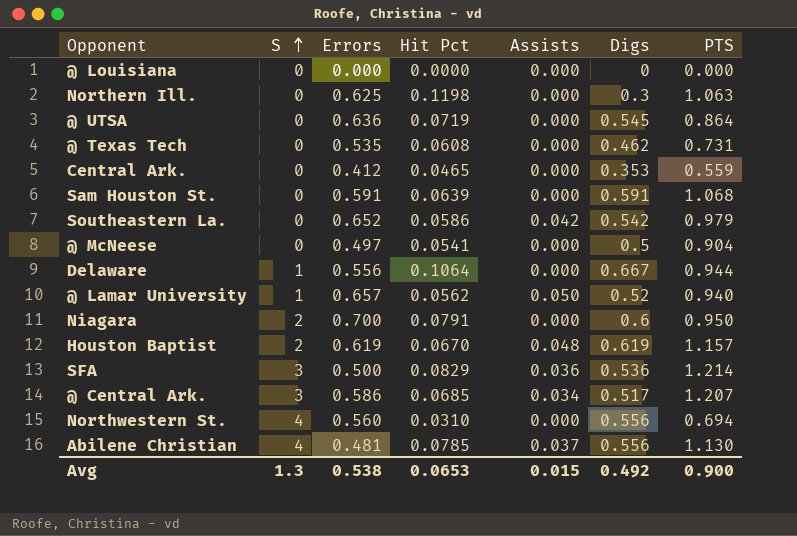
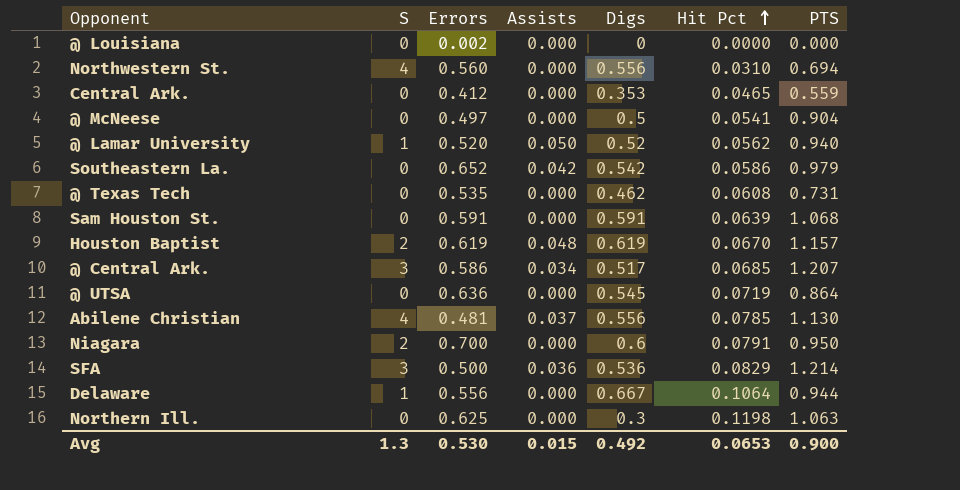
row order: S ascending -> Hit Pct ascending
column Hit Pct | position: 4 -> 6
@ Louisiana | Errors: 0.000 -> 0.002
@ Lamar University | Errors: 0.657 -> 0.520
Avg | Errors: 0.538 -> 0.530

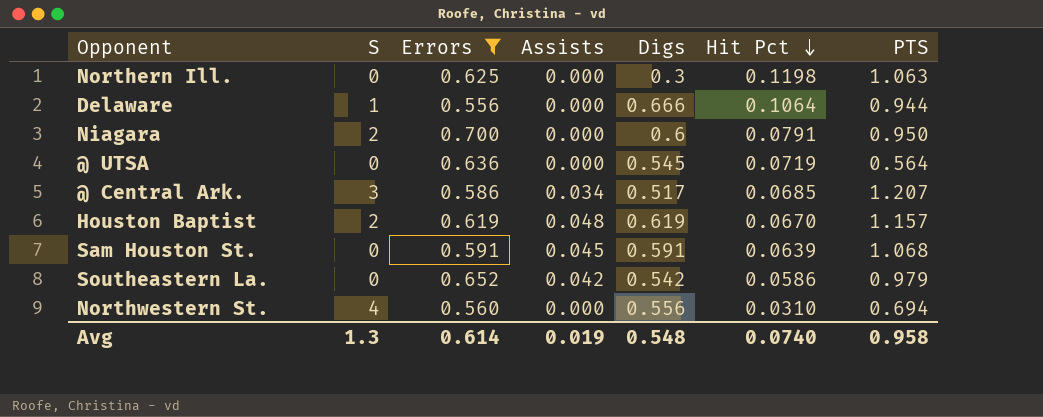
filter: none -> Errors >= 0.556
row order: Hit Pct ascending -> Hit Pct descending
Delaware | Digs: 0.667 -> 0.666
@ UTSA | PTS: 0.864 -> 0.564
Sam Houston St. | Assists: 0.000 -> 0.045
Avg | Errors: 0.530 -> 0.614
Avg | Assists: 0.015 -> 0.019
Avg | Digs: 0.492 -> 0.548
Avg | Hit Pct: 0.0653 -> 0.0740
Avg | PTS: 0.900 -> 0.958

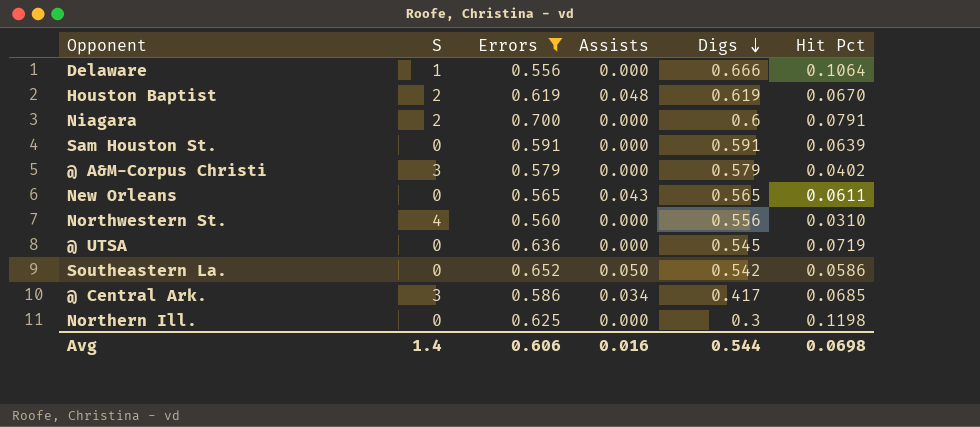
row order: Hit Pct descending -> Digs descending
column PTS | position: 7 -> none
Sam Houston St. | Assists: 0.045 -> 0.000
row @ A&M-Corpus Christi: none -> 3 | 0.579 | 0.000 | 0.579 | 0.0402
row New Orleans: none -> 0 | 0.565 | 0.043 | 0.565 | 0.0611
Southeastern La. | Assists: 0.042 -> 0.050
@ Central Ark. | Digs: 0.517 -> 0.417
Avg | S: 1.3 -> 1.4
Avg | Errors: 0.614 -> 0.606
Avg | Assists: 0.019 -> 0.016
Avg | Digs: 0.548 -> 0.544
Avg | Hit Pct: 0.0740 -> 0.0698

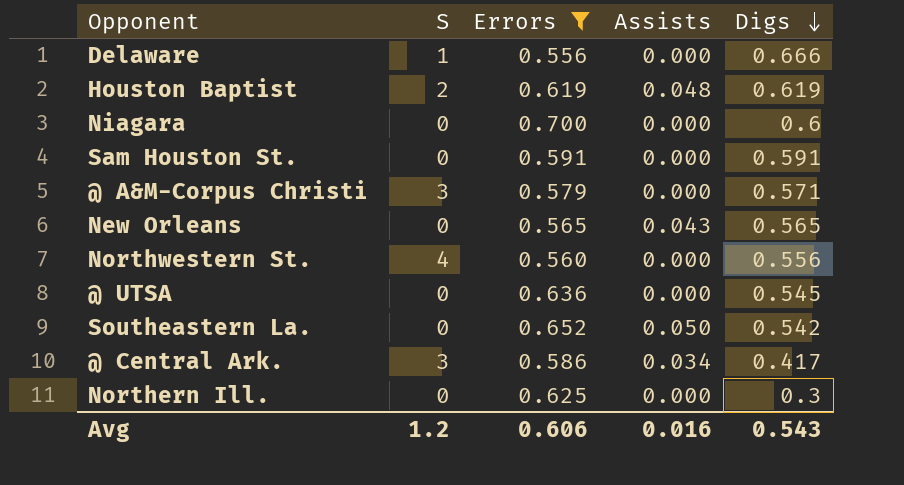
column Hit Pct | position: 6 -> none
Niagara | S: 2 -> 0
@ A&M-Corpus Christi | Digs: 0.579 -> 0.571
Avg | S: 1.4 -> 1.2
Avg | Digs: 0.544 -> 0.543

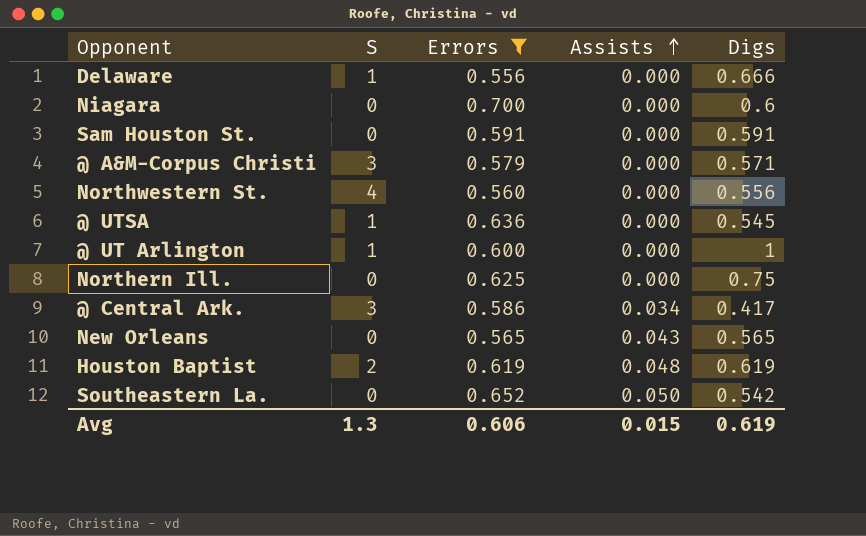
row order: Digs descending -> Assists ascending
@ UTSA | S: 0 -> 1
row @ UT Arlington: none -> 1 | 0.600 | 0.000 | 1
Northern Ill. | Digs: 0.3 -> 0.75
Avg | S: 1.2 -> 1.3
Avg | Assists: 0.016 -> 0.015
Avg | Digs: 0.543 -> 0.619

